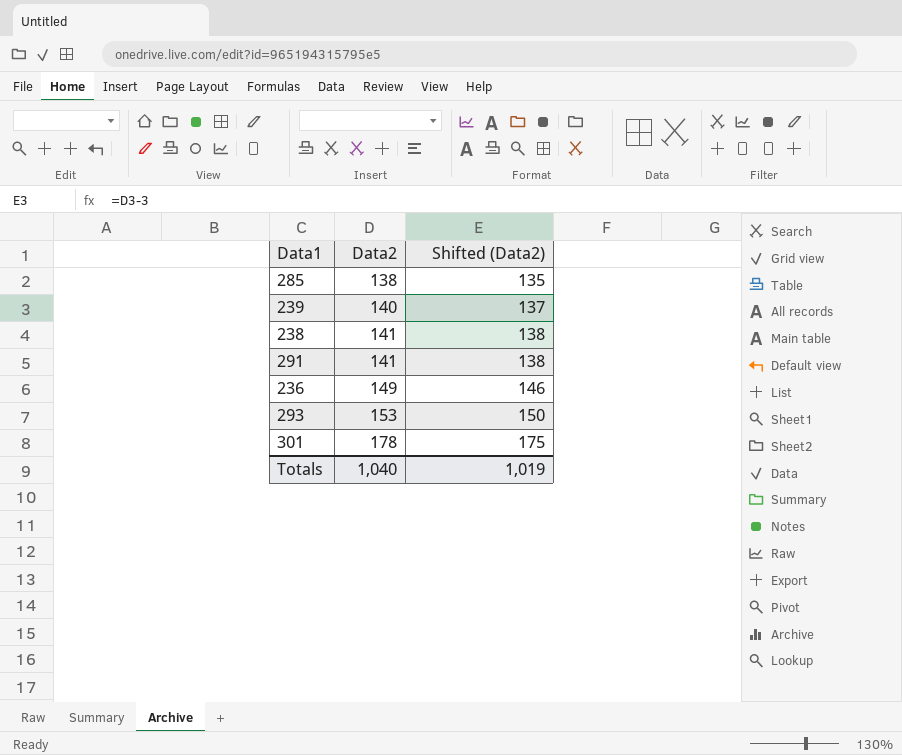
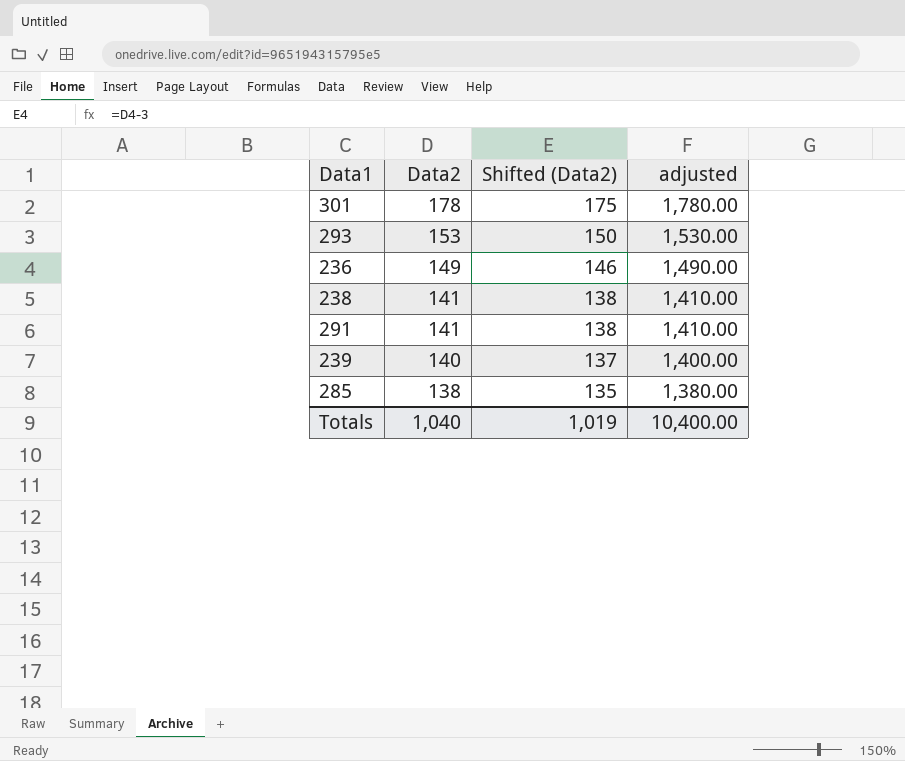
row order: Data2 ascending -> Data2 descending
column adjusted | formula: none -> [Data2] * 10

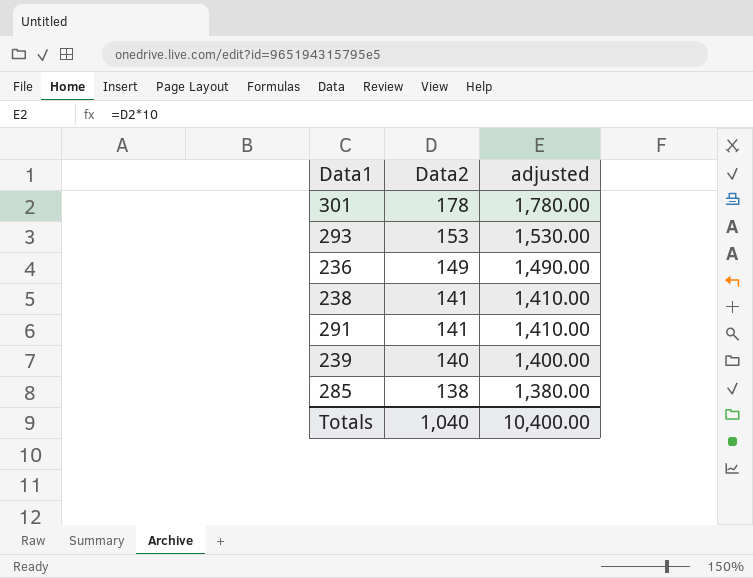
column Shifted (Data2) | formula: [Data2] - 3 -> none

